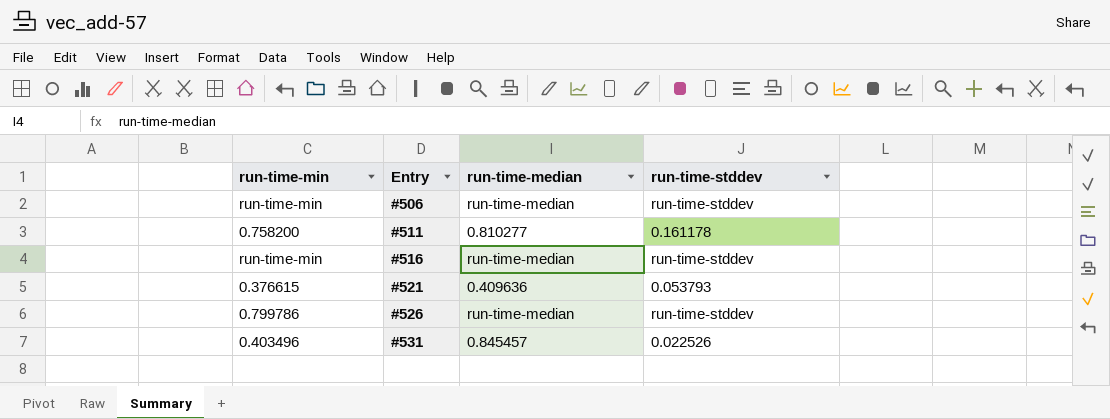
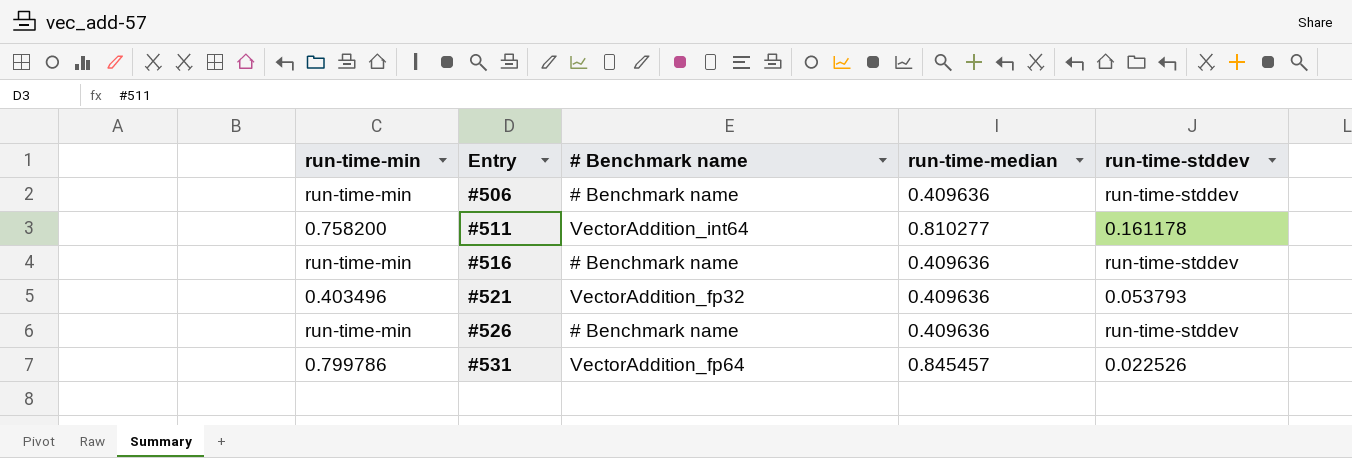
column # Benchmark name | position: none -> 3
#506 | run-time-median: run-time-median -> 0.409636
#516 | run-time-median: run-time-median -> 0.409636
#521 | run-time-min: 0.376615 -> 0.403496
#526 | run-time-min: 0.799786 -> run-time-min
#526 | run-time-median: run-time-median -> 0.409636
#531 | run-time-min: 0.403496 -> 0.799786

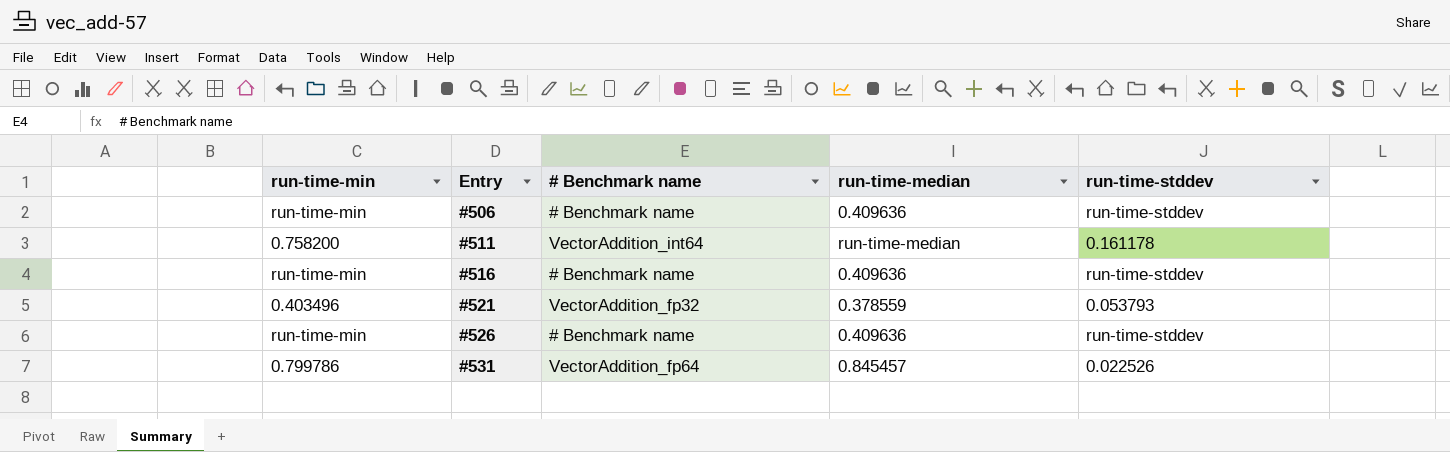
#511 | run-time-median: 0.810277 -> run-time-median
#521 | run-time-median: 0.409636 -> 0.378559

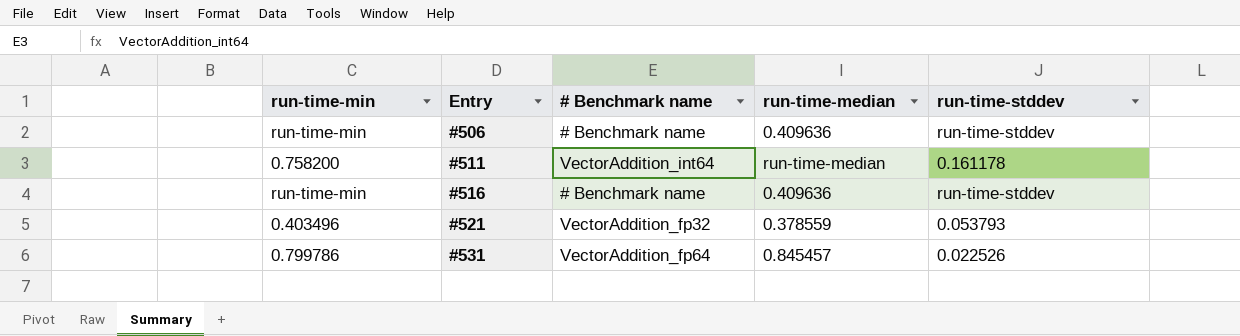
row #526: run-time-min | # Benchmark name | 0.409636 | run-time-stddev -> none

